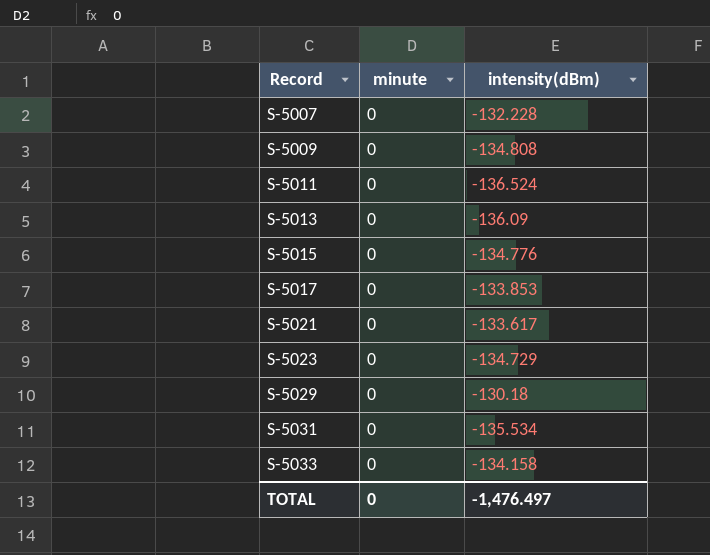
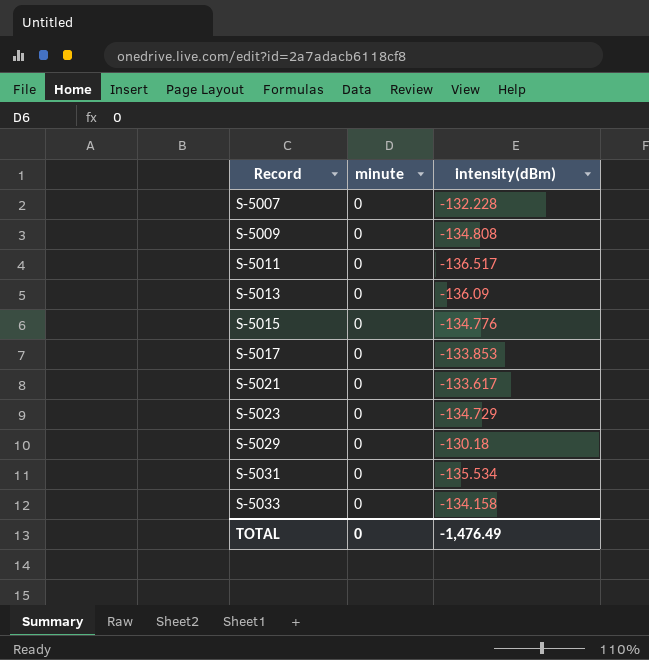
S-5011 | intensity(dBm): -136.524 -> -136.517
TOTAL | intensity(dBm): -1,476.497 -> -1,476.49

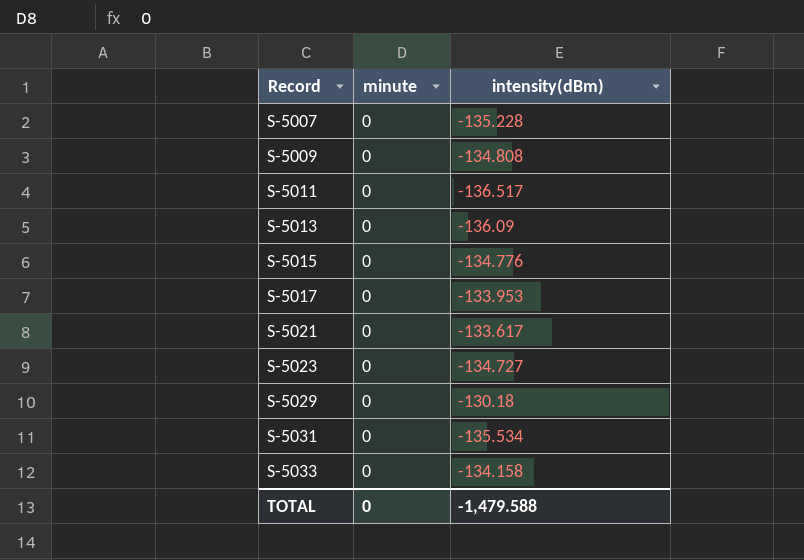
S-5007 | intensity(dBm): -132.228 -> -135.228
S-5017 | intensity(dBm): -133.853 -> -133.953
S-5023 | intensity(dBm): -134.729 -> -134.727
TOTAL | intensity(dBm): -1,476.49 -> -1,479.588

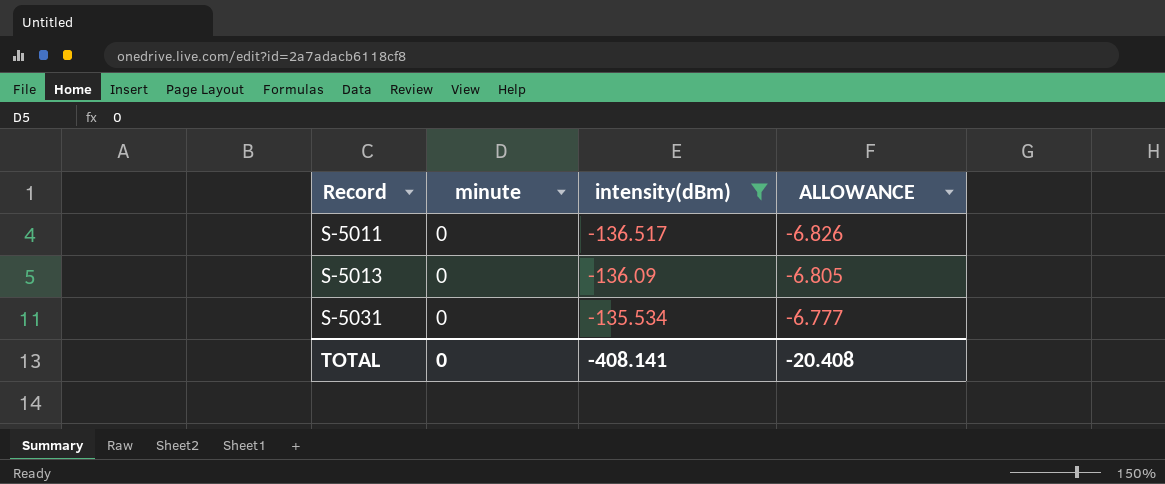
filter: none -> intensity(dBm) <= -135.534
column ALLOWANCE | formula: none -> [intensity(dBm)] * 0.05
TOTAL | intensity(dBm): -1,479.588 -> -408.141

